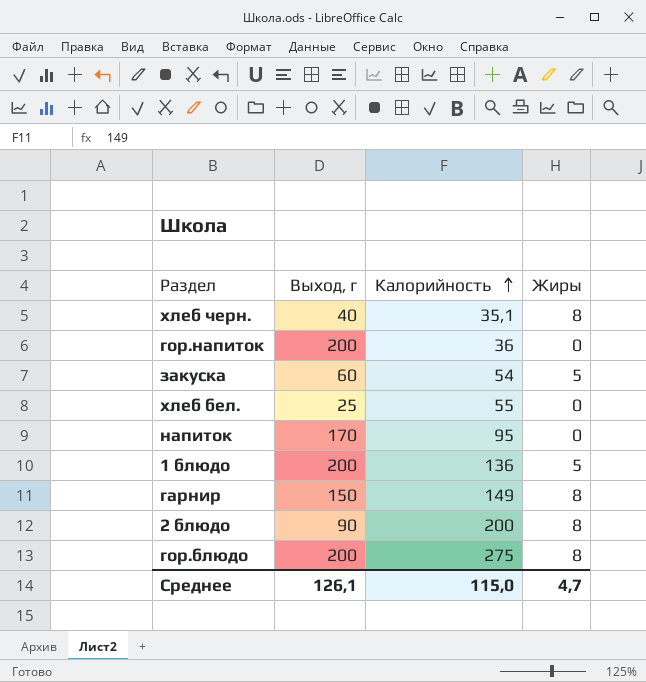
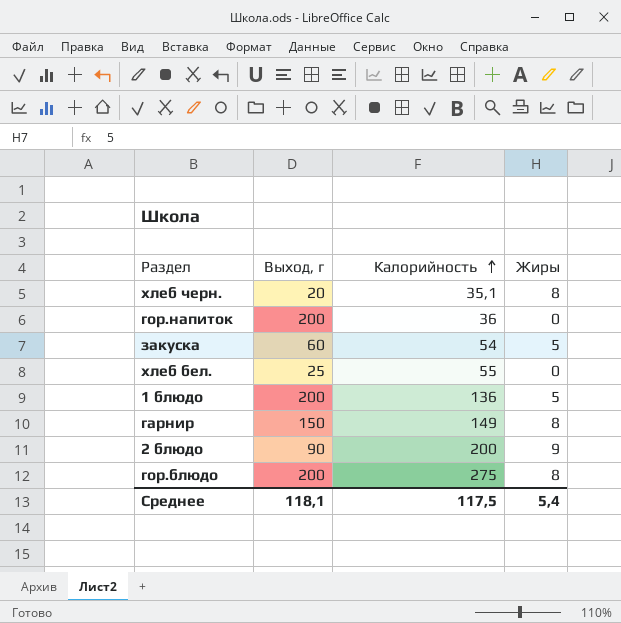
row напиток: 170 | 95 | 0 -> none
хлеб черн. | Выход, г: 40 -> 20
2 блюдо | Жиры: 8 -> 9
Среднее | Выход, г: 126,1 -> 118,1
Среднее | Калорийность: 115,0 -> 117,5
Среднее | Жиры: 4,7 -> 5,4

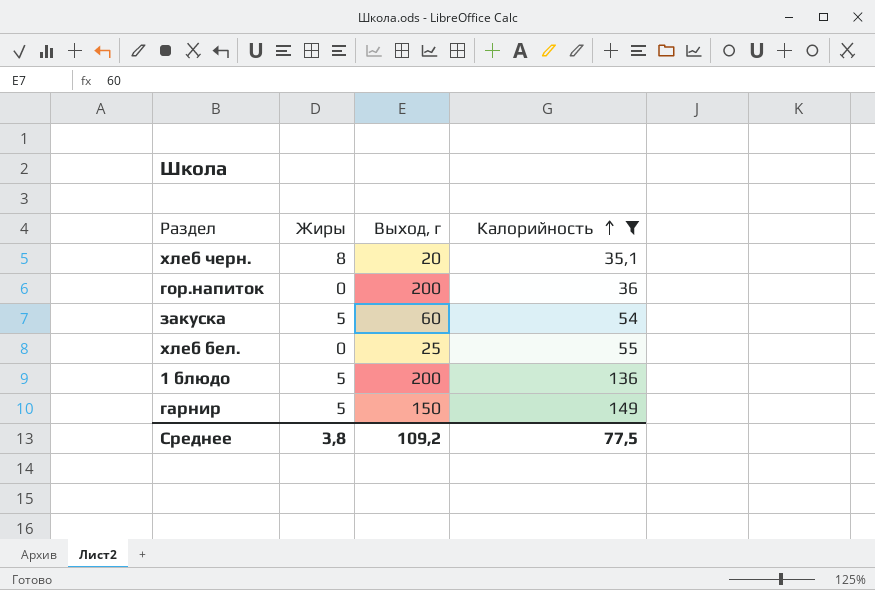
filter: none -> Калорийность <= 149
column Жиры | position: 4 -> 2
гарнир | Жиры: 8 -> 5
Среднее | Жиры: 5,4 -> 3,8
Среднее | Выход, г: 118,1 -> 109,2
Среднее | Калорийность: 117,5 -> 77,5

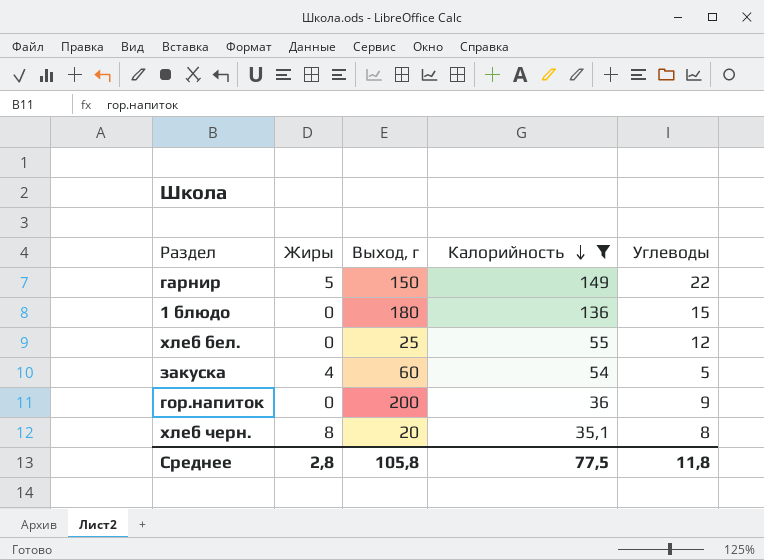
row order: Калорийность ascending -> Калорийность descending
column Углеводы | position: none -> 5
1 блюдо | Жиры: 5 -> 0
1 блюдо | Выход, г: 200 -> 180
закуска | Жиры: 5 -> 4
Среднее | Жиры: 3,8 -> 2,8
Среднее | Выход, г: 109,2 -> 105,8

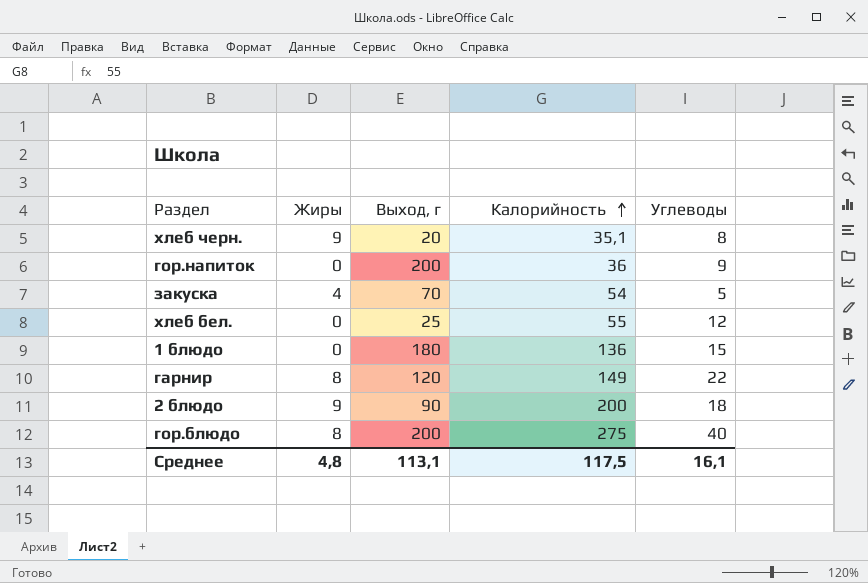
filter: Калорийность <= 149 -> none
row order: Калорийность descending -> Калорийность ascending
хлеб черн. | Жиры: 8 -> 9
закуска | Выход, г: 60 -> 70
гарнир | Жиры: 5 -> 8
гарнир | Выход, г: 150 -> 120
Среднее | Жиры: 2,8 -> 4,8
Среднее | Выход, г: 105,8 -> 113,1
Среднее | Калорийность: 77,5 -> 117,5
Среднее | Углеводы: 11,8 -> 16,1

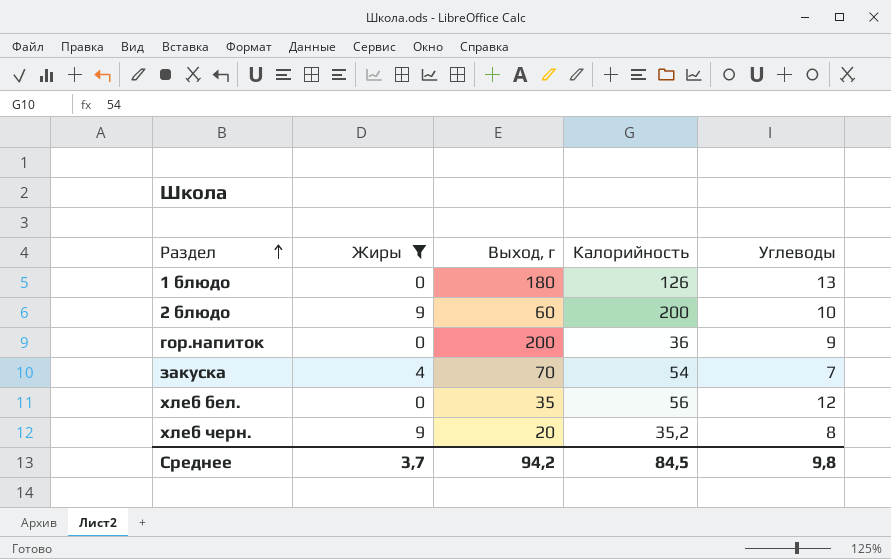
filter: none -> Жиры != 8
row order: Калорийность ascending -> Раздел ascending
1 блюдо | Калорийность: 136 -> 126
1 блюдо | Углеводы: 15 -> 13
2 блюдо | Выход, г: 90 -> 60
2 блюдо | Углеводы: 18 -> 10
закуска | Углеводы: 5 -> 7
хлеб бел. | Выход, г: 25 -> 35
хлеб бел. | Калорийность: 55 -> 56
хлеб черн. | Калорийность: 35,1 -> 35,2
Среднее | Жиры: 4,8 -> 3,7
Среднее | Выход, г: 113,1 -> 94,2
Среднее | Калорийность: 117,5 -> 84,5
Среднее | Углеводы: 16,1 -> 9,8

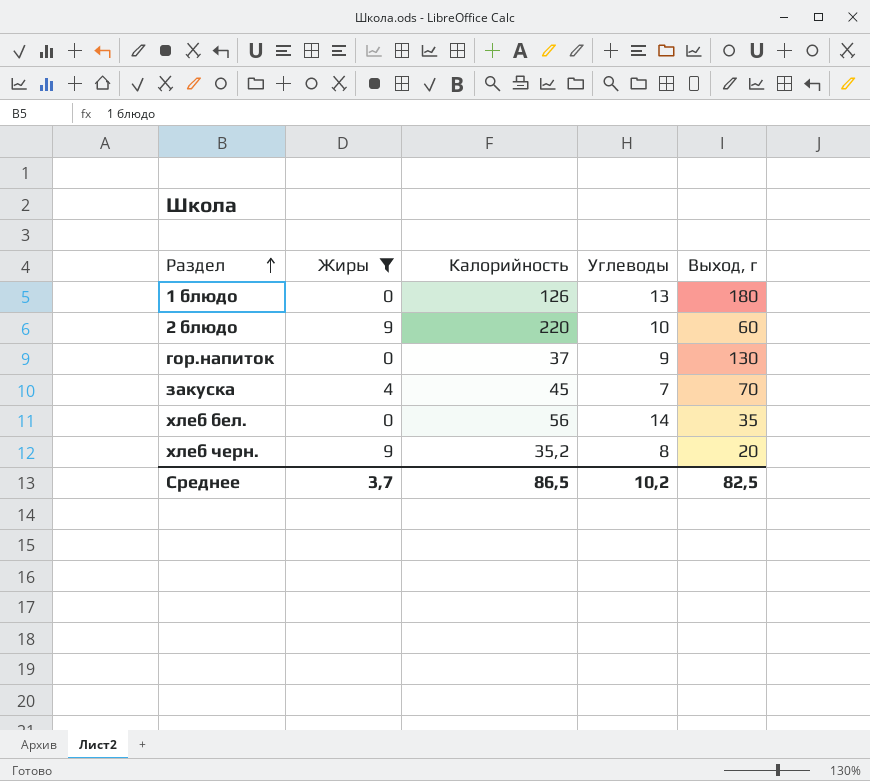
column Выход, г | position: 3 -> 5
2 блюдо | Калорийность: 200 -> 220
гор.напиток | Калорийность: 36 -> 37
гор.напиток | Выход, г: 200 -> 130
закуска | Калорийность: 54 -> 45
хлеб бел. | Углеводы: 12 -> 14
Среднее | Калорийность: 84,5 -> 86,5
Среднее | Углеводы: 9,8 -> 10,2
Среднее | Выход, г: 94,2 -> 82,5

